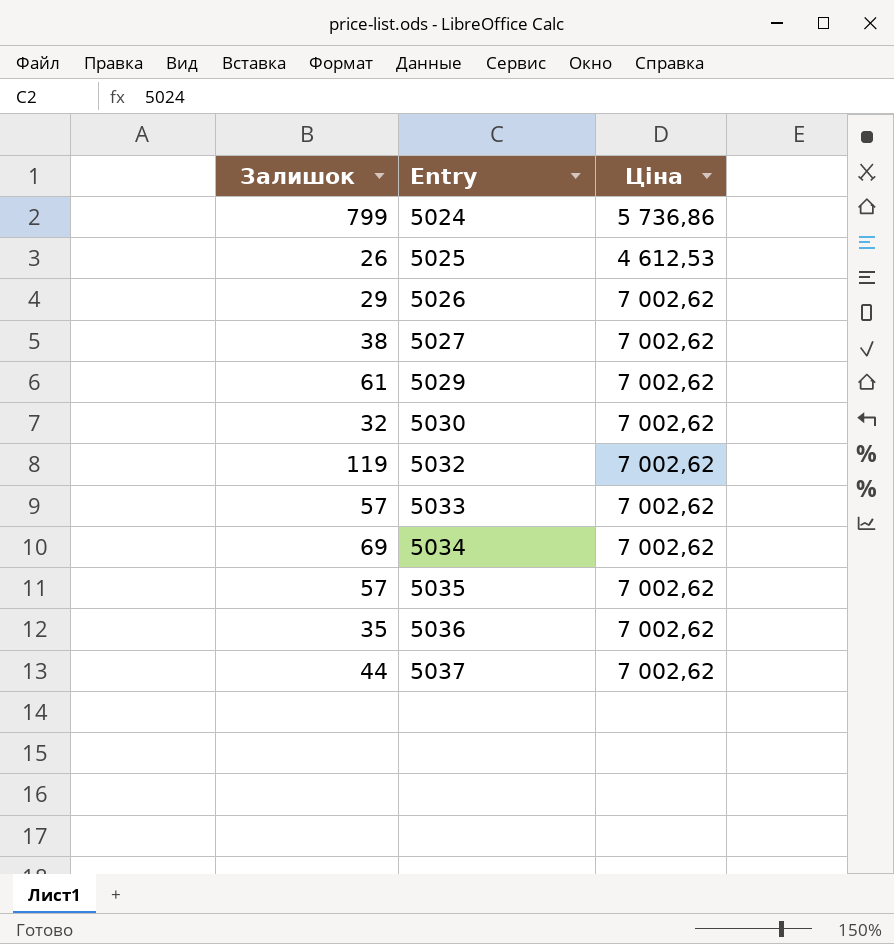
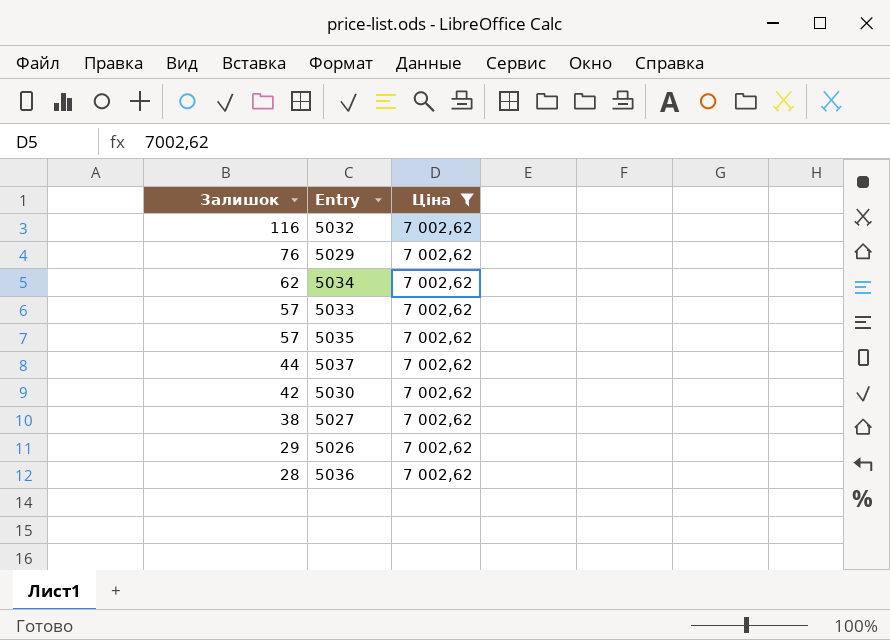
filter: none -> Ціна = 7 002,62
row order: Entry ascending -> Залишок descending
5032 | Залишок: 119 -> 116
5029 | Залишок: 61 -> 76
5034 | Залишок: 69 -> 62
5030 | Залишок: 32 -> 42
5036 | Залишок: 35 -> 28

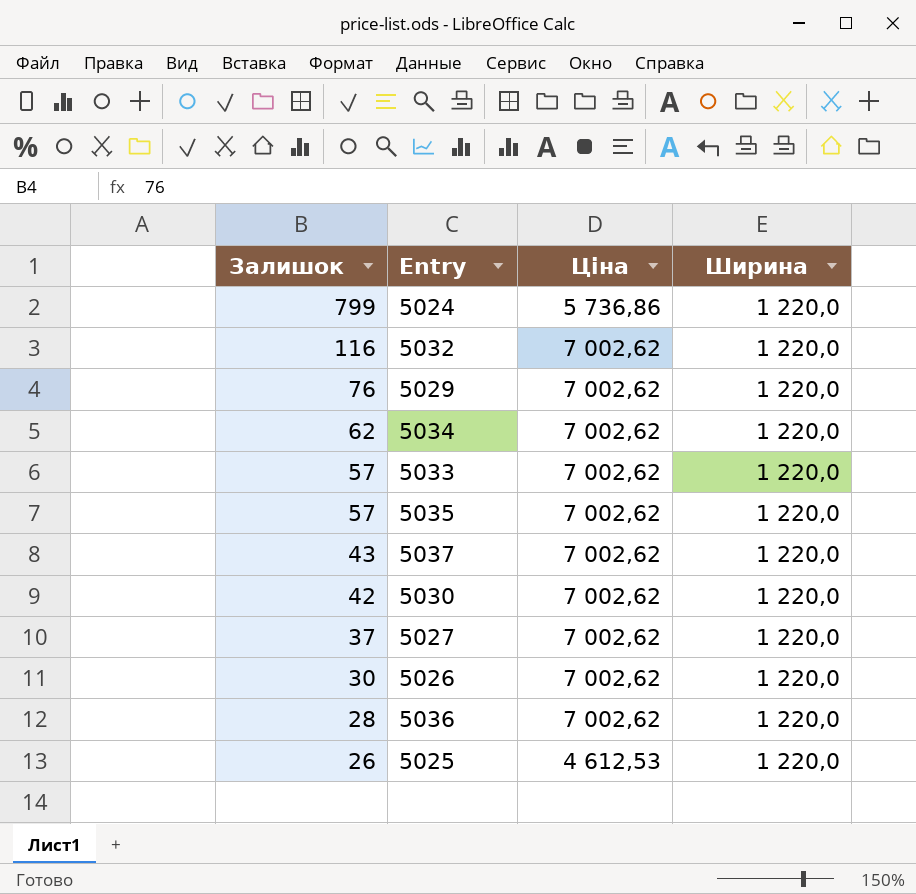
filter: Ціна = 7 002,62 -> none
column Ширина | position: none -> 4
5037 | Залишок: 44 -> 43
5027 | Залишок: 38 -> 37
5026 | Залишок: 29 -> 30

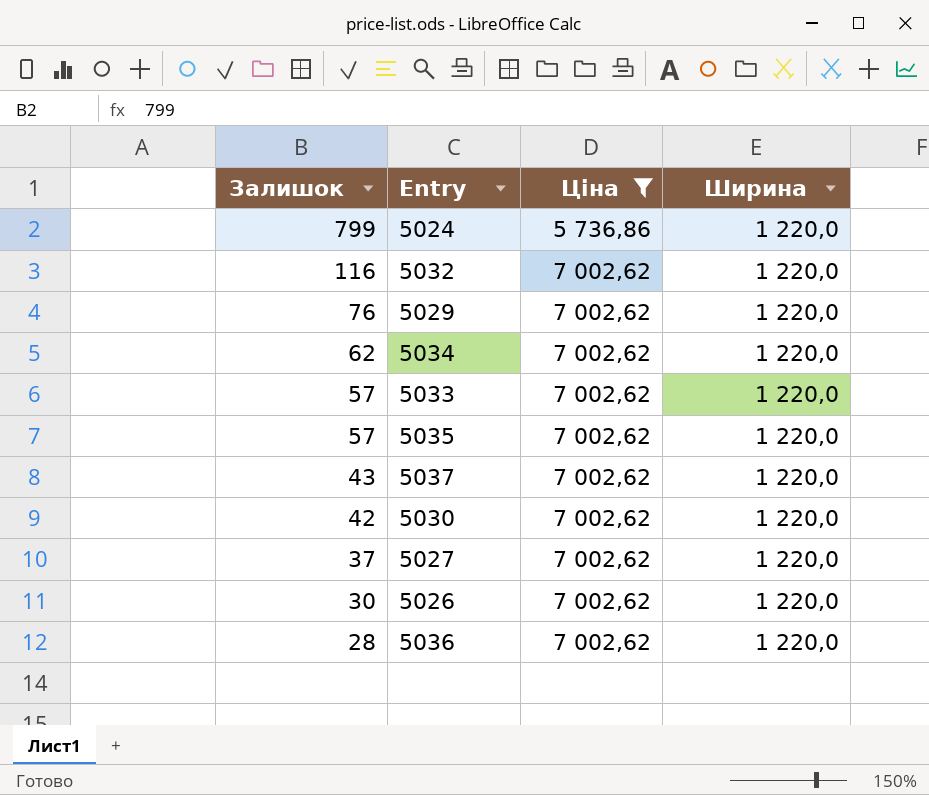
filter: none -> Ціна != 4 612,53

